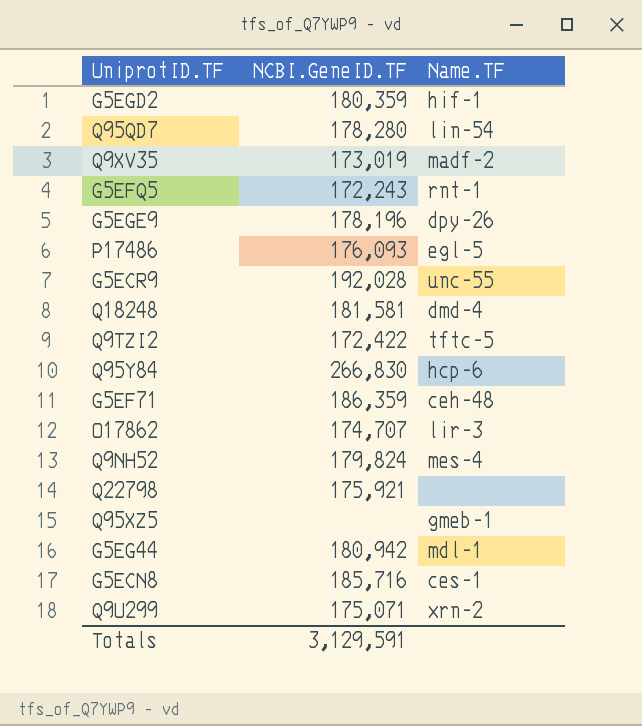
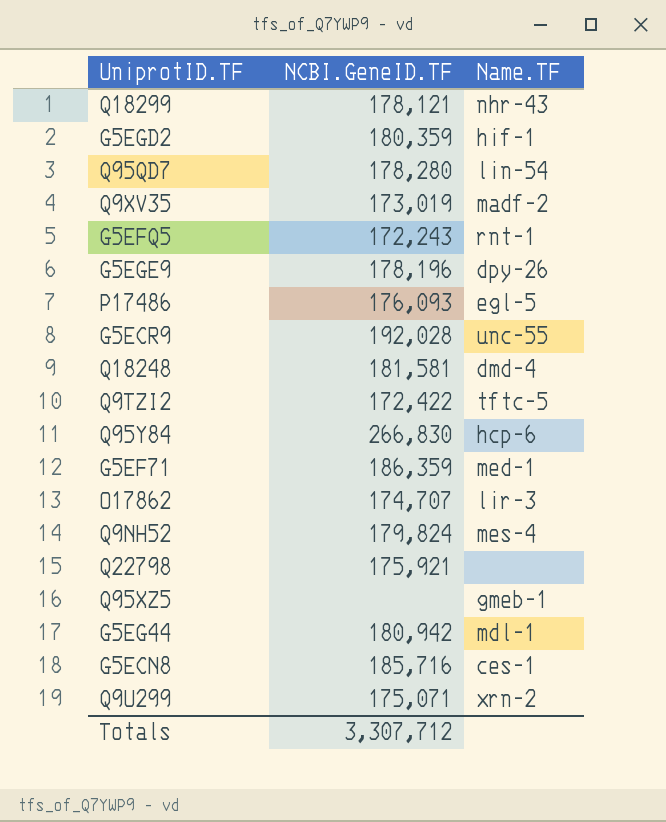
row Q18299: none -> 178,121 | nhr-43
G5EF71 | Name.TF: ceh-48 -> med-1
Totals | NCBI.GeneID.TF: 3,129,591 -> 3,307,712

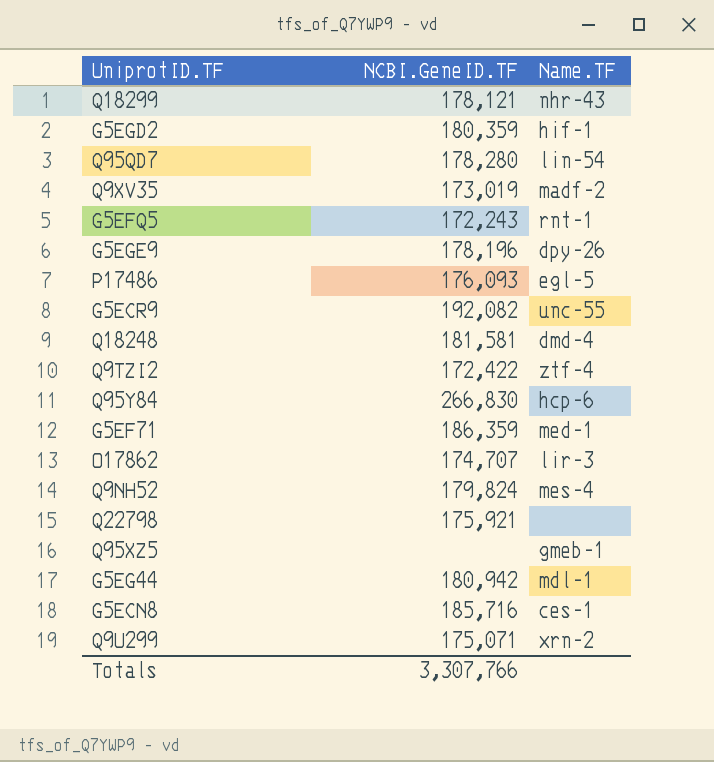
G5ECR9 | NCBI.GeneID.TF: 192,028 -> 192,082
Q9TZI2 | Name.TF: tftc-5 -> ztf-4
Totals | NCBI.GeneID.TF: 3,307,712 -> 3,307,766

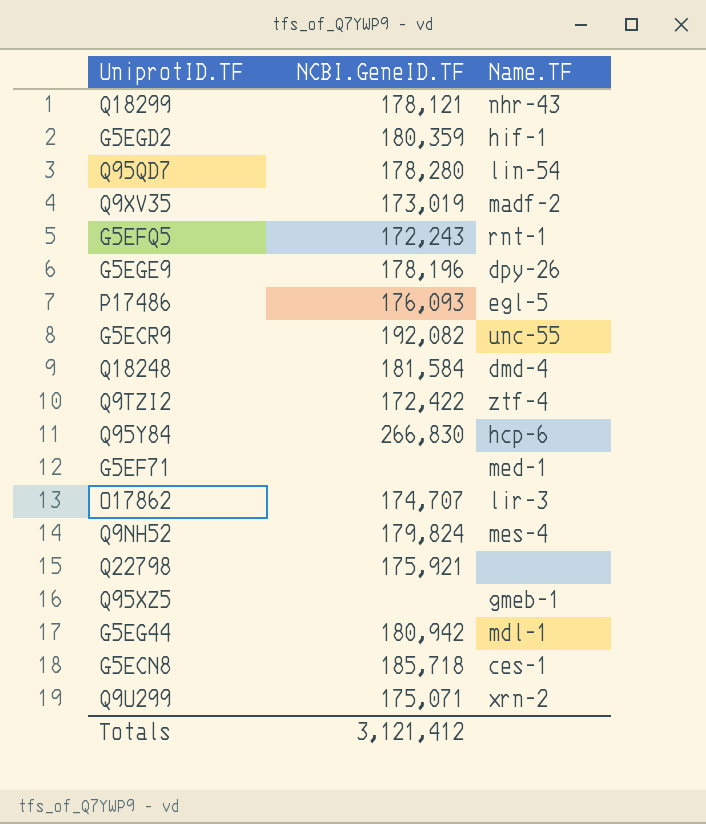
Q18248 | NCBI.GeneID.TF: 181,581 -> 181,584
G5EF71 | NCBI.GeneID.TF: 186,359 -> none
G5ECN8 | NCBI.GeneID.TF: 185,716 -> 185,718
Totals | NCBI.GeneID.TF: 3,307,766 -> 3,121,412

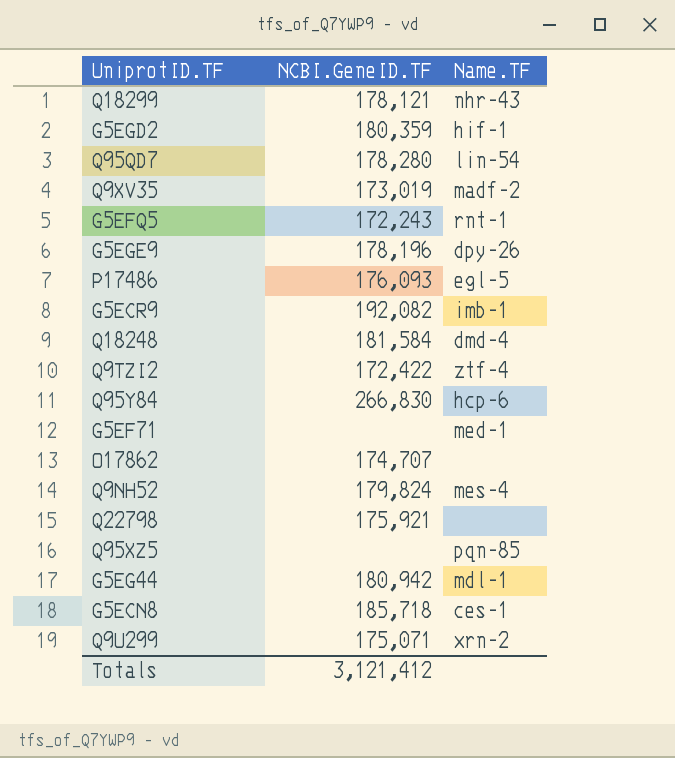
G5ECR9 | Name.TF: unc-55 -> imb-1
O17862 | Name.TF: lir-3 -> none
Q95XZ5 | Name.TF: gmeb-1 -> pqn-85

